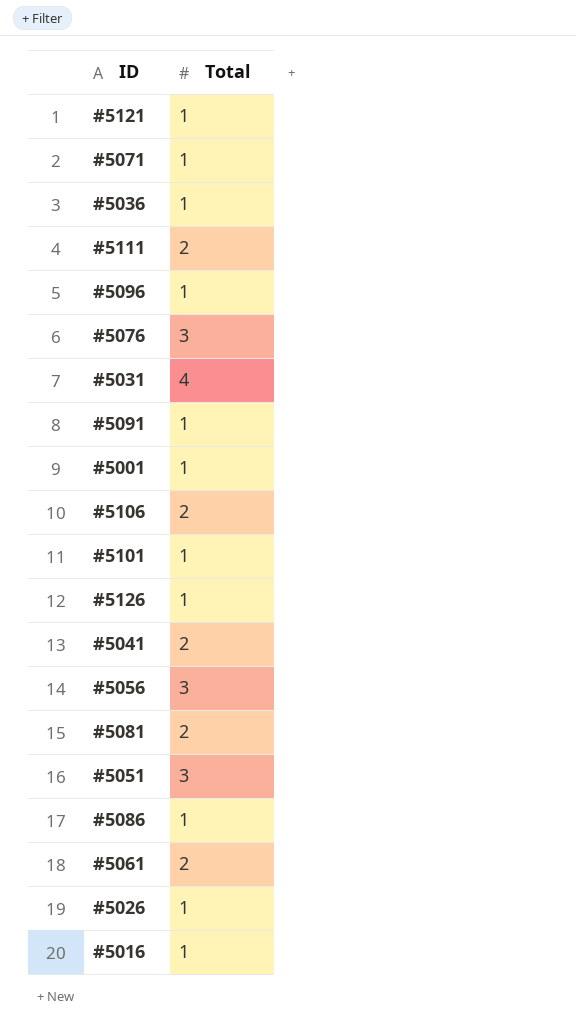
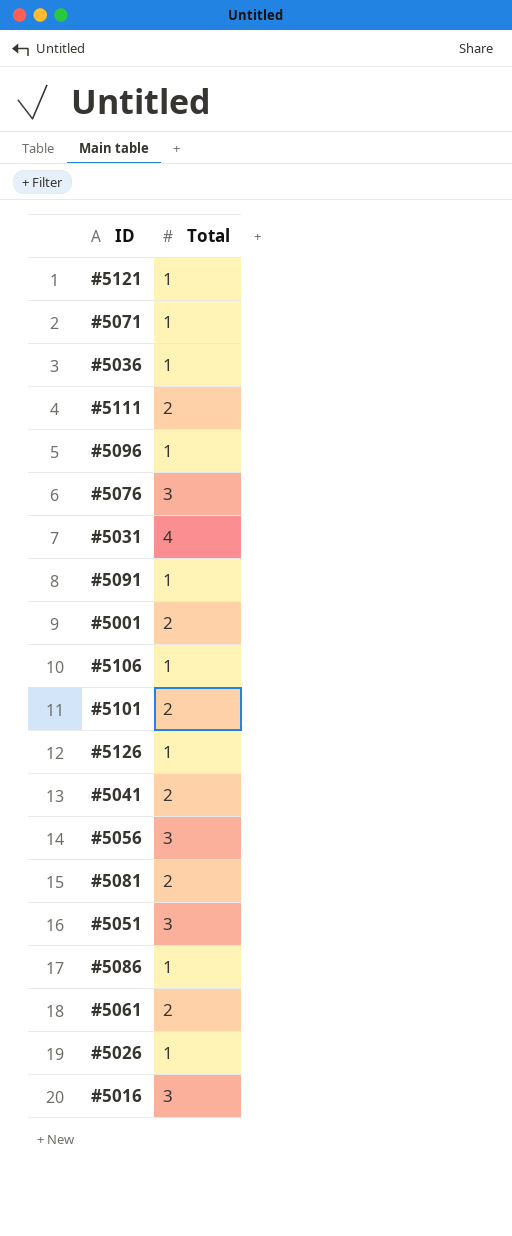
#5001 | Total: 1 -> 2
#5106 | Total: 2 -> 1
#5101 | Total: 1 -> 2
#5016 | Total: 1 -> 3

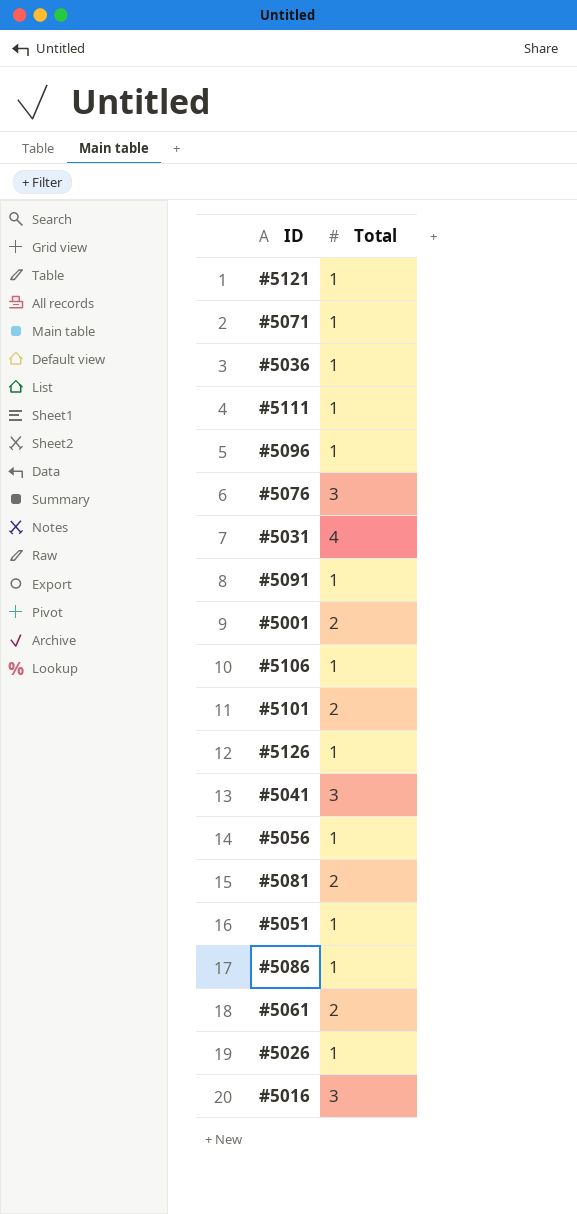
#5111 | Total: 2 -> 1
#5041 | Total: 2 -> 3
#5056 | Total: 3 -> 1
#5051 | Total: 3 -> 1

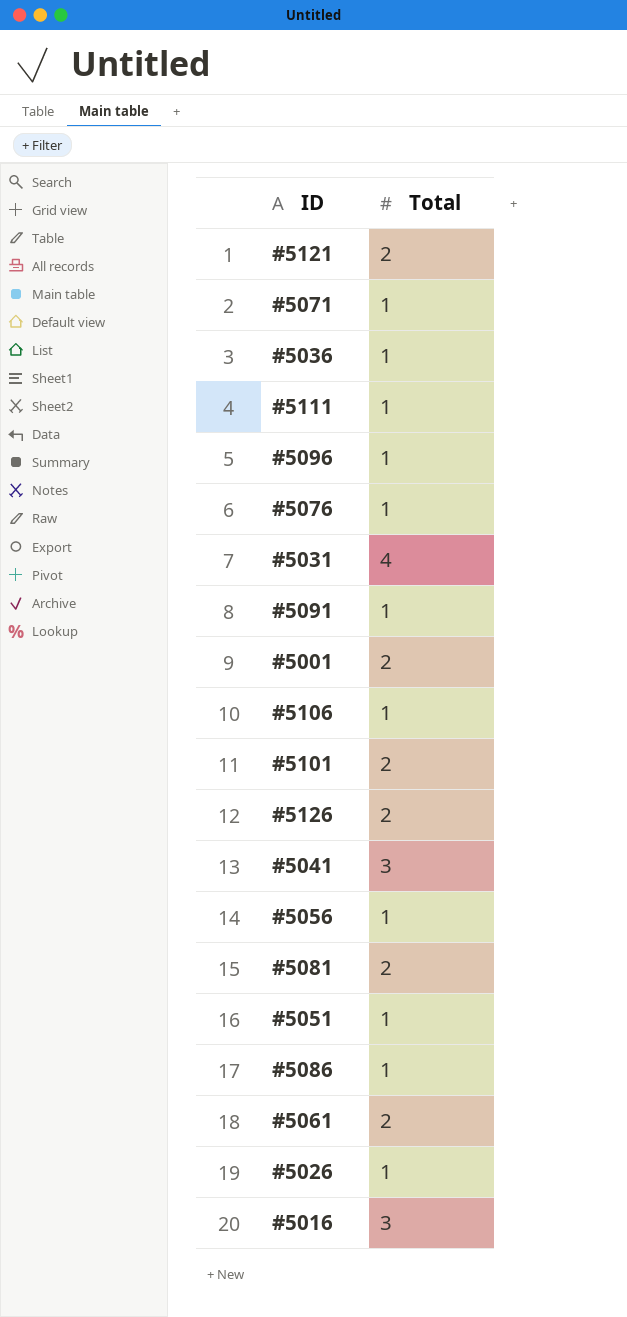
#5121 | Total: 1 -> 2
#5076 | Total: 3 -> 1
#5126 | Total: 1 -> 2

